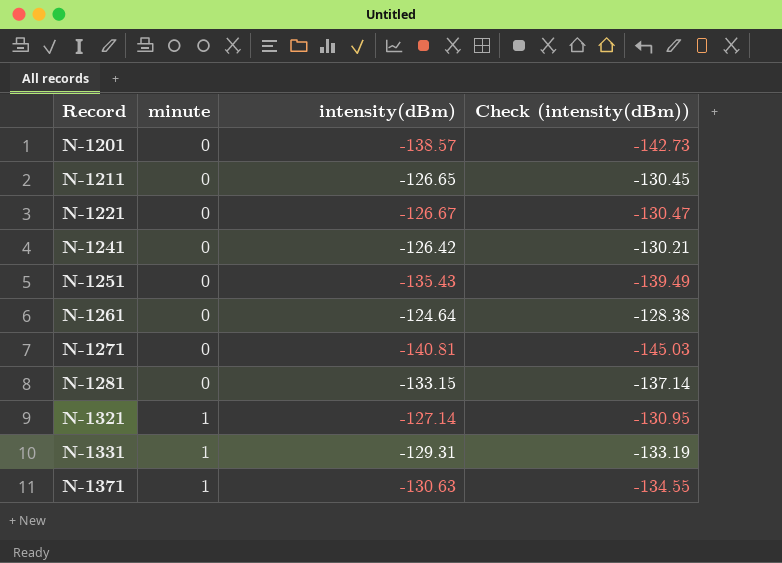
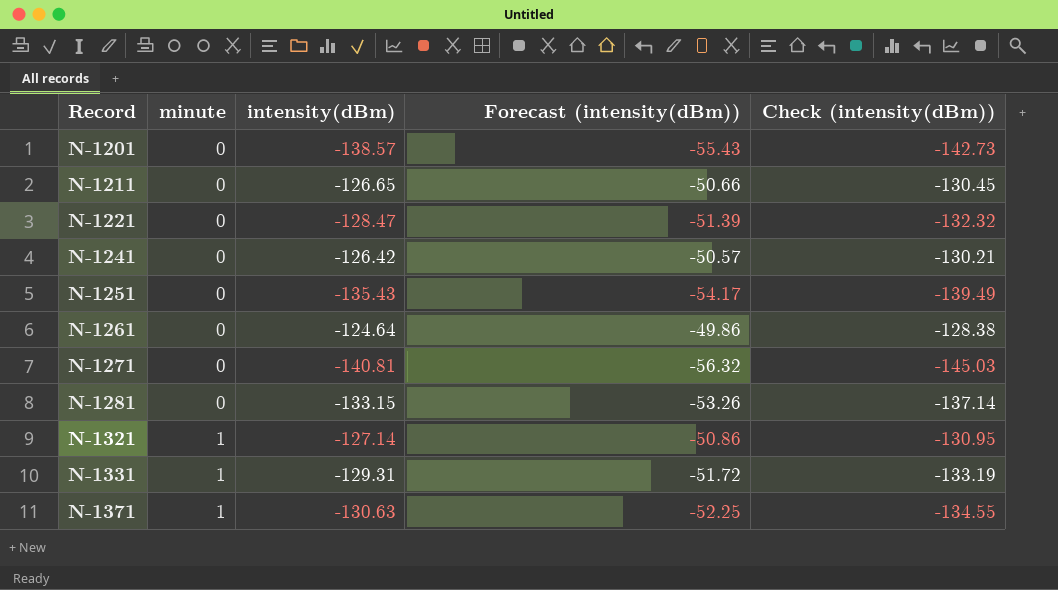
column Forecast (intensity(dBm)) | formula: none -> [intensity(dBm)] * 0.4
N-1221 | intensity(dBm): -126.67 -> -128.47
N-1221 | Check (intensity(dBm)): -130.47 -> -132.32

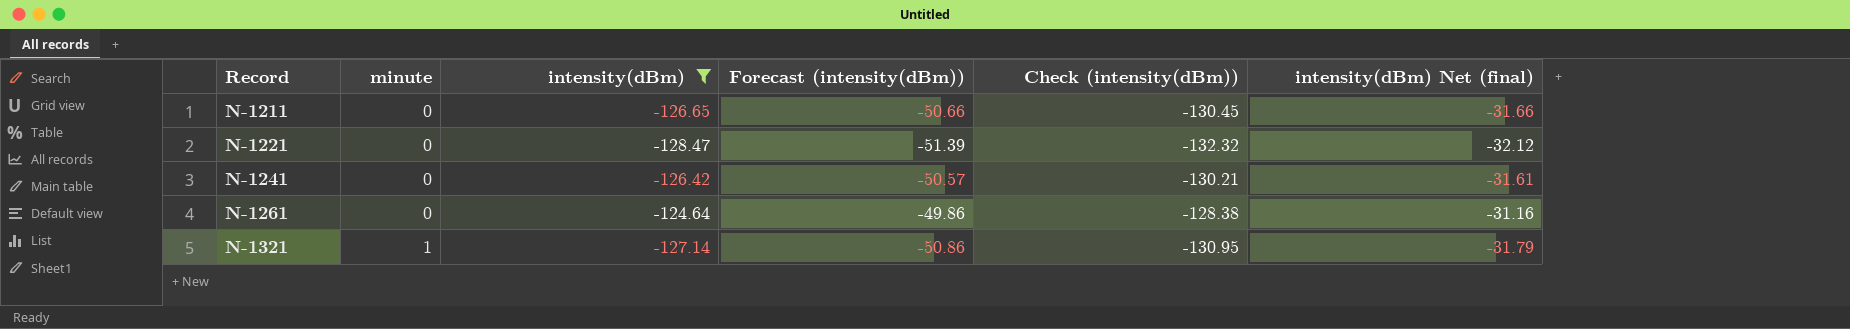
filter: none -> intensity(dBm) >= -128.47
column intensity(dBm) Net (final) | formula: none -> [intensity(dBm)] * 0.25

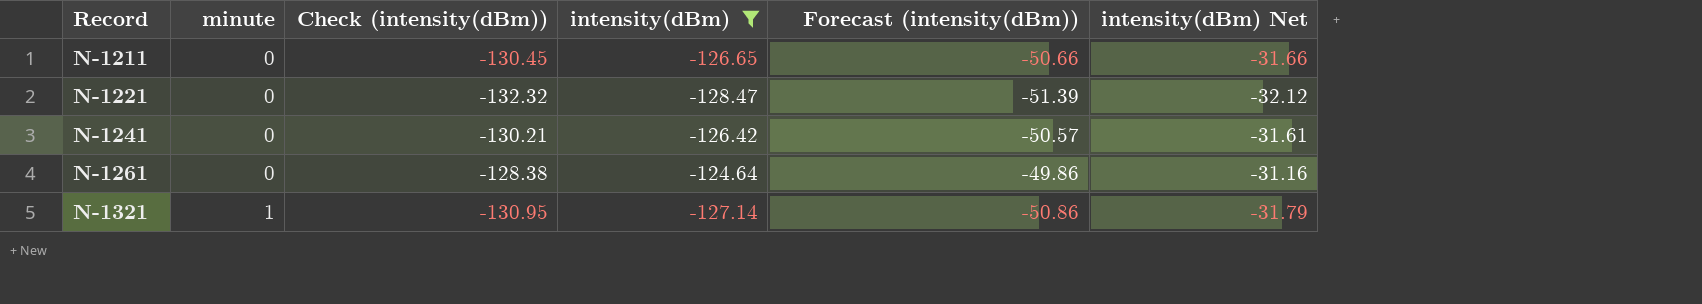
column Check (intensity(dBm)) | position: 5 -> 3
column name: intensity(dBm) Net (final) -> intensity(dBm) Net

